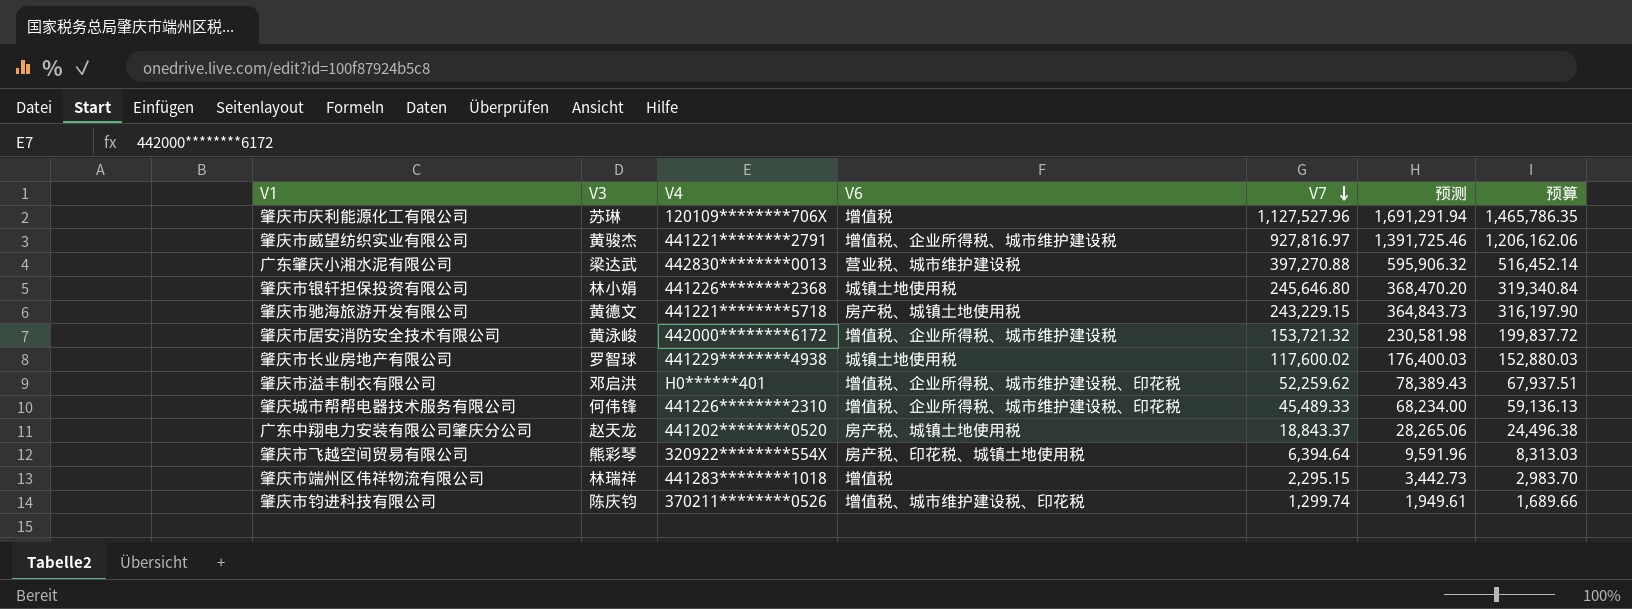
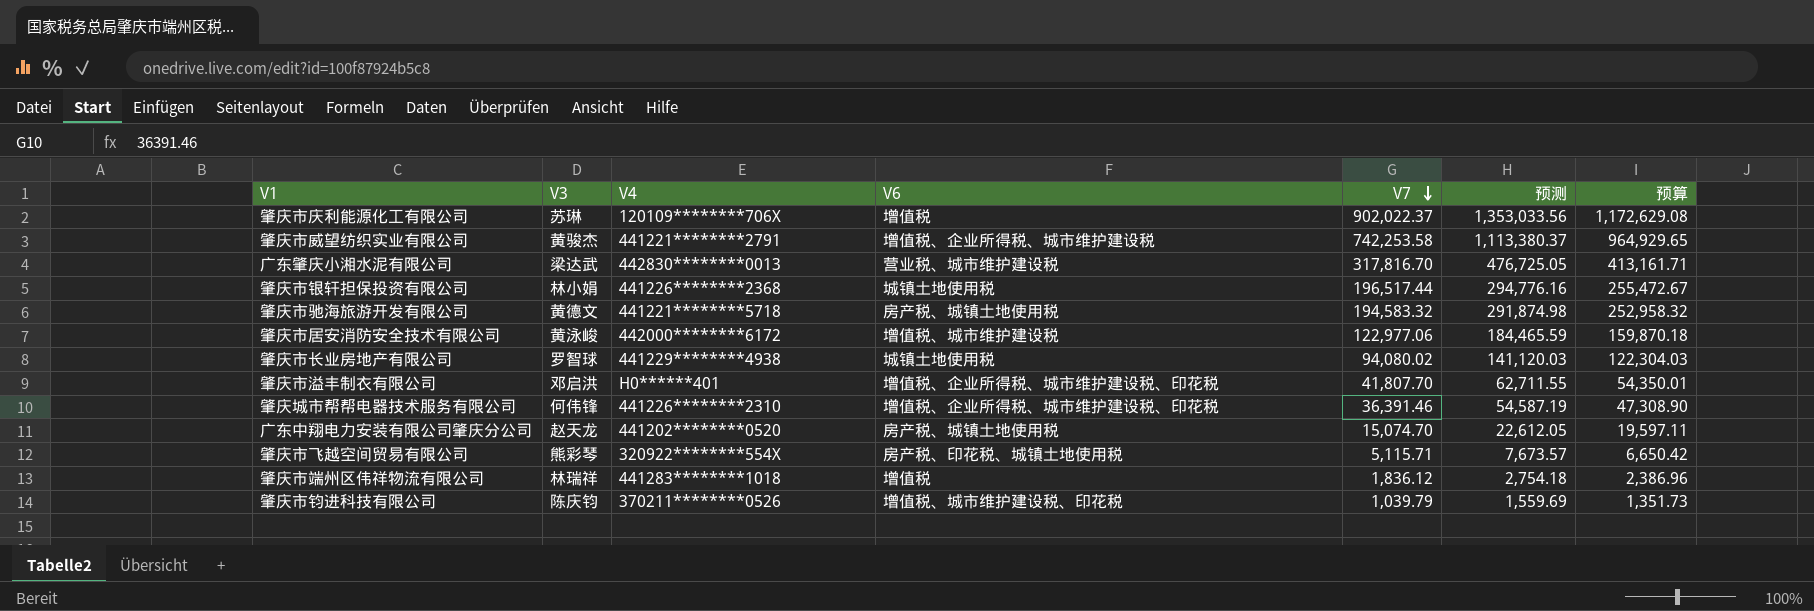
肇庆市庆利能源化工有限公司 | V7: 1,127,527.96 -> 902,022.37
肇庆市庆利能源化工有限公司 | 预测: 1,691,291.94 -> 1,353,033.56
肇庆市庆利能源化工有限公司 | 预算: 1,465,786.35 -> 1,172,629.08
肇庆市威望纺织实业有限公司 | V7: 927,816.97 -> 742,253.58
肇庆市威望纺织实业有限公司 | 预测: 1,391,725.46 -> 1,113,380.37
肇庆市威望纺织实业有限公司 | 预算: 1,206,162.06 -> 964,929.65
广东肇庆小湘水泥有限公司 | V7: 397,270.88 -> 317,816.70
广东肇庆小湘水泥有限公司 | 预测: 595,906.32 -> 476,725.05
广东肇庆小湘水泥有限公司 | 预算: 516,452.14 -> 413,161.71
肇庆市银轩担保投资有限公司 | V7: 245,646.80 -> 196,517.44
肇庆市银轩担保投资有限公司 | 预测: 368,470.20 -> 294,776.16
肇庆市银轩担保投资有限公司 | 预算: 319,340.84 -> 255,472.67
肇庆市驰海旅游开发有限公司 | V7: 243,229.15 -> 194,583.32
肇庆市驰海旅游开发有限公司 | 预测: 364,843.73 -> 291,874.98
肇庆市驰海旅游开发有限公司 | 预算: 316,197.90 -> 252,958.32
肇庆市居安消防安全技术有限公司 | V6: 增值税、企业所得税、城市维护建设税 -> 增值税、城市维护建设税
肇庆市居安消防安全技术有限公司 | V7: 153,721.32 -> 122,977.06
肇庆市居安消防安全技术有限公司 | 预测: 230,581.98 -> 184,465.59
肇庆市居安消防安全技术有限公司 | 预算: 199,837.72 -> 159,870.18
肇庆市长业房地产有限公司 | V7: 117,600.02 -> 94,080.02
肇庆市长业房地产有限公司 | 预测: 176,400.03 -> 141,120.03
肇庆市长业房地产有限公司 | 预算: 152,880.03 -> 122,304.03
肇庆市溢丰制衣有限公司 | V7: 52,259.62 -> 41,807.70
肇庆市溢丰制衣有限公司 | 预测: 78,389.43 -> 62,711.55
肇庆市溢丰制衣有限公司 | 预算: 67,937.51 -> 54,350.01
肇庆城市帮帮电器技术服务有限公司 | V7: 45,489.33 -> 36,391.46
肇庆城市帮帮电器技术服务有限公司 | 预测: 68,234.00 -> 54,587.19
肇庆城市帮帮电器技术服务有限公司 | 预算: 59,136.13 -> 47,308.90
广东中翔电力安装有限公司肇庆分公司 | V7: 18,843.37 -> 15,074.70
广东中翔电力安装有限公司肇庆分公司 | 预测: 28,265.06 -> 22,612.05
广东中翔电力安装有限公司肇庆分公司 | 预算: 24,496.38 -> 19,597.11
肇庆市飞越空间贸易有限公司 | V7: 6,394.64 -> 5,115.71
肇庆市飞越空间贸易有限公司 | 预测: 9,591.96 -> 7,673.57
肇庆市飞越空间贸易有限公司 | 预算: 8,313.03 -> 6,650.42
肇庆市端州区伟祥物流有限公司 | V7: 2,295.15 -> 1,836.12
肇庆市端州区伟祥物流有限公司 | 预测: 3,442.73 -> 2,754.18
肇庆市端州区伟祥物流有限公司 | 预算: 2,983.70 -> 2,386.96
肇庆市钧进科技有限公司 | V7: 1,299.74 -> 1,039.79
肇庆市钧进科技有限公司 | 预测: 1,949.61 -> 1,559.69
肇庆市钧进科技有限公司 | 预算: 1,689.66 -> 1,351.73

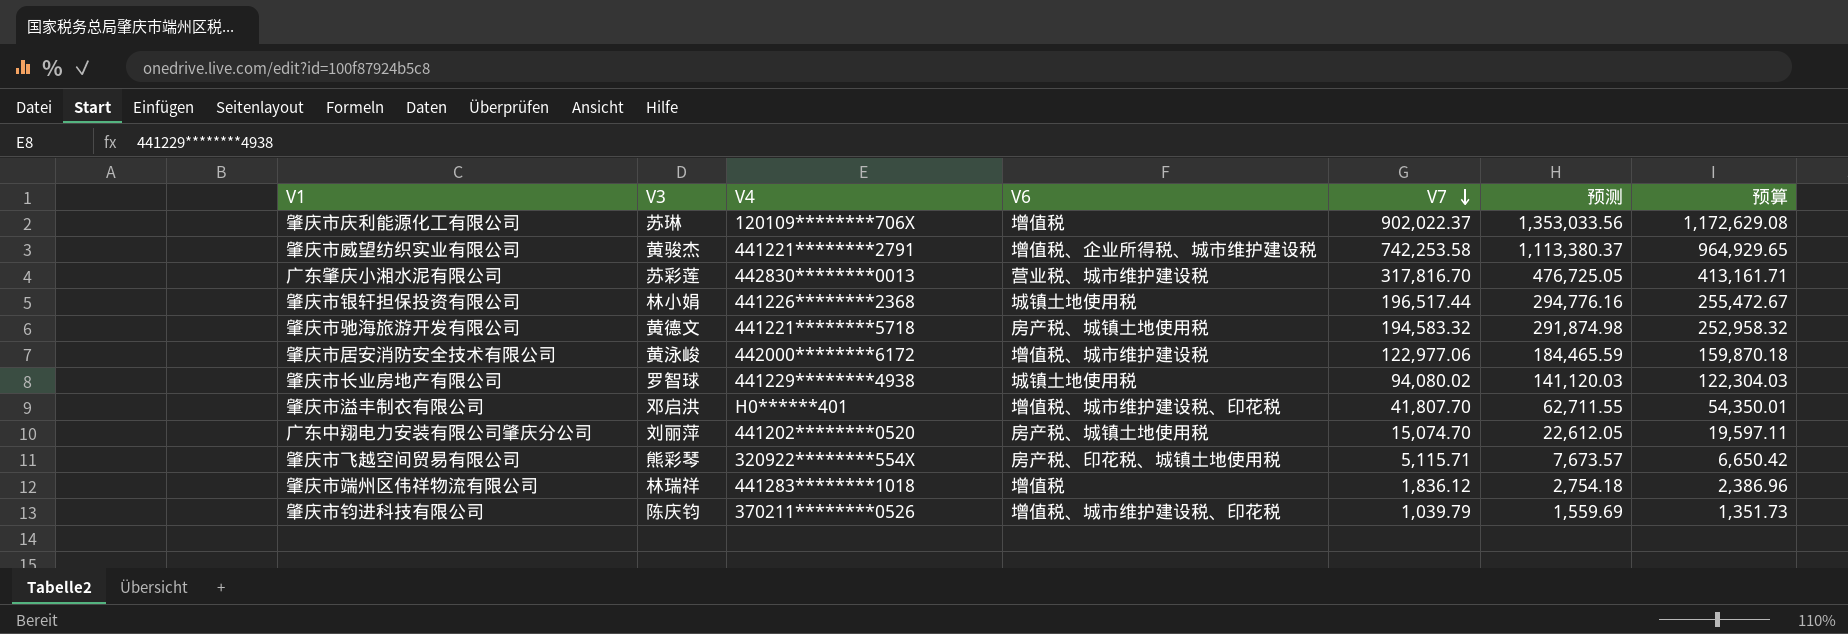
row 肇庆城市帮帮电器技术服务有限公司: 何伟锋 | 441226********2310 | 增值税、企业所得税、城市维护建设税、印花税 | 36,391.46 | 54,587.19 | 47,308.90 -> none
广东肇庆小湘水泥有限公司 | V3: 梁达武 -> 苏彩莲
肇庆市溢丰制衣有限公司 | V6: 增值税、企业所得税、城市维护建设税、印花税 -> 增值税、城市维护建设税、印花税
广东中翔电力安装有限公司肇庆分公司 | V3: 赵天龙 -> 刘丽萍

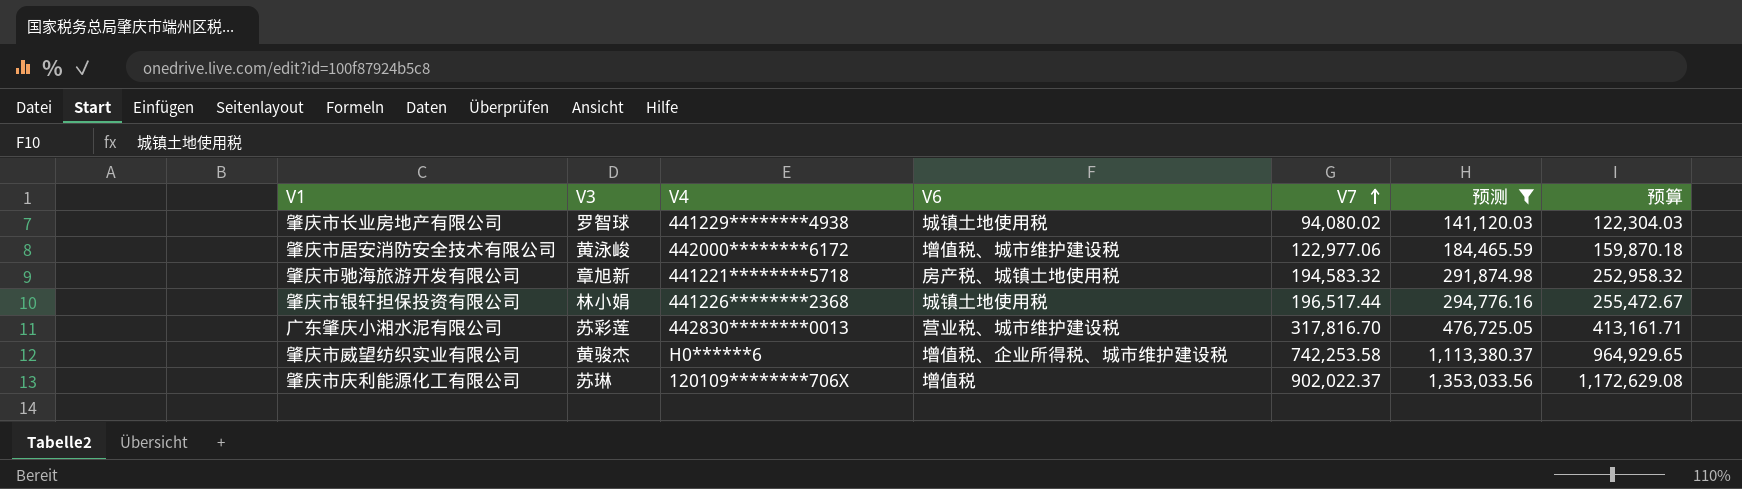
filter: none -> 预测 >= 141,120.03
row order: V7 descending -> V7 ascending
肇庆市驰海旅游开发有限公司 | V3: 黄德文 -> 章旭新
肇庆市威望纺织实业有限公司 | V4: 441221********2791 -> H0******6

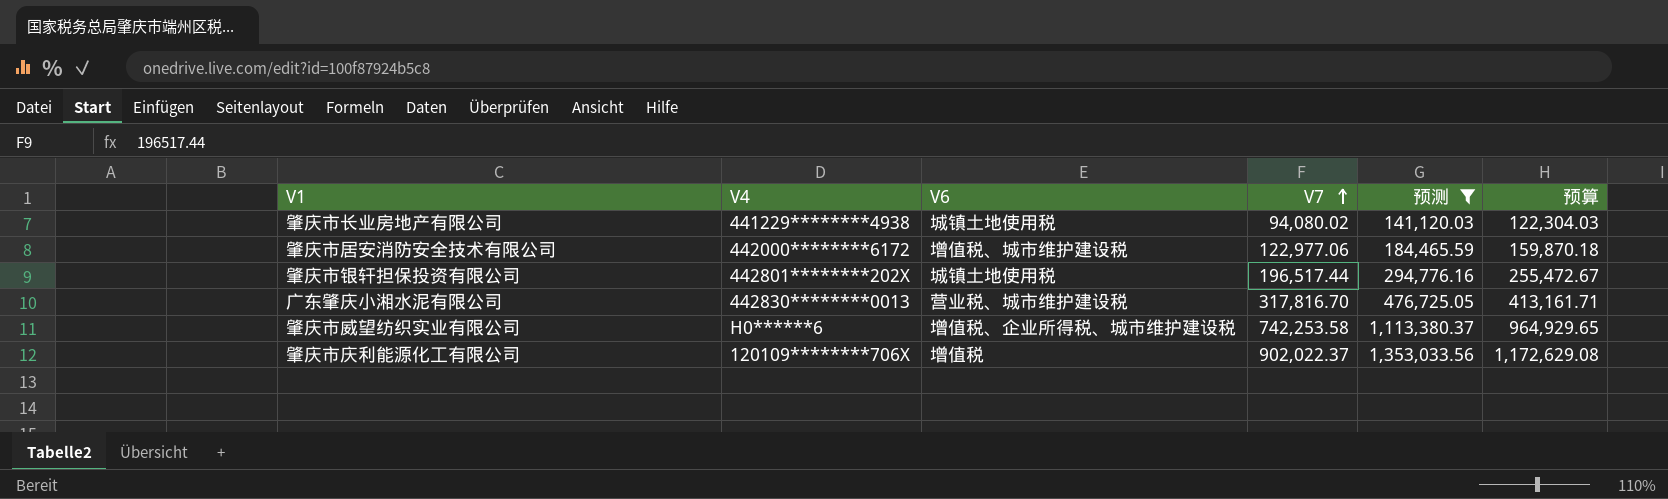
column V3 | position: 2 -> none
row 肇庆市驰海旅游开发有限公司: 章旭新 | 441221********5718 | 房产税、城镇土地使用税 | 194,583.32 | 291,874.98 | 252,958.32 -> none
肇庆市银轩担保投资有限公司 | V4: 441226********2368 -> 442801********202X

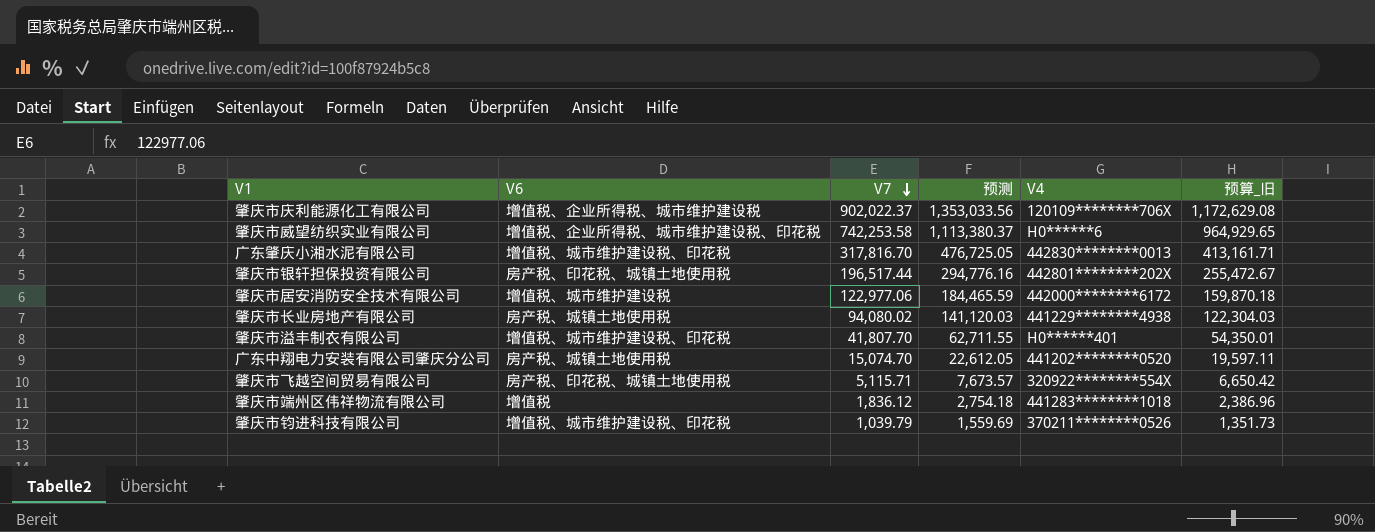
filter: 预测 >= 141,120.03 -> none
row order: V7 ascending -> V7 descending
column V4 | position: 2 -> 5
column name: 预算 -> 预算_旧
肇庆市庆利能源化工有限公司 | V6: 增值税 -> 增值税、企业所得税、城市维护建设税
肇庆市威望纺织实业有限公司 | V6: 增值税、企业所得税、城市维护建设税 -> 增值税、企业所得税、城市维护建设税、印花税
广东肇庆小湘水泥有限公司 | V6: 营业税、城市维护建设税 -> 增值税、城市维护建设税、印花税
肇庆市银轩担保投资有限公司 | V6: 城镇土地使用税 -> 房产税、印花税、城镇土地使用税
肇庆市长业房地产有限公司 | V6: 城镇土地使用税 -> 房产税、城镇土地使用税

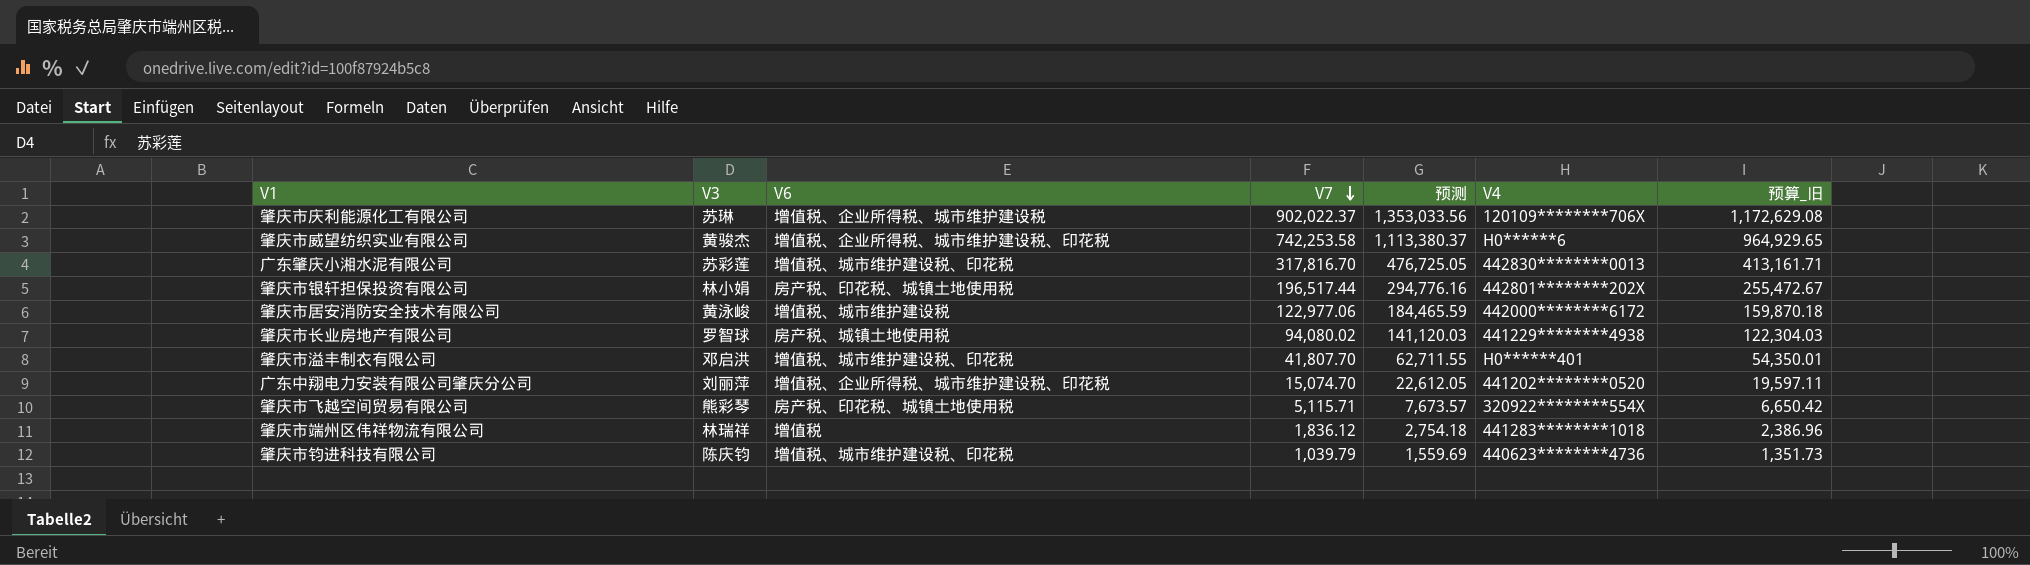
column V3 | position: none -> 2
广东中翔电力安装有限公司肇庆分公司 | V6: 房产税、城镇土地使用税 -> 增值税、企业所得税、城市维护建设税、印花税
肇庆市钧进科技有限公司 | V4: 370211********0526 -> 440623********4736

